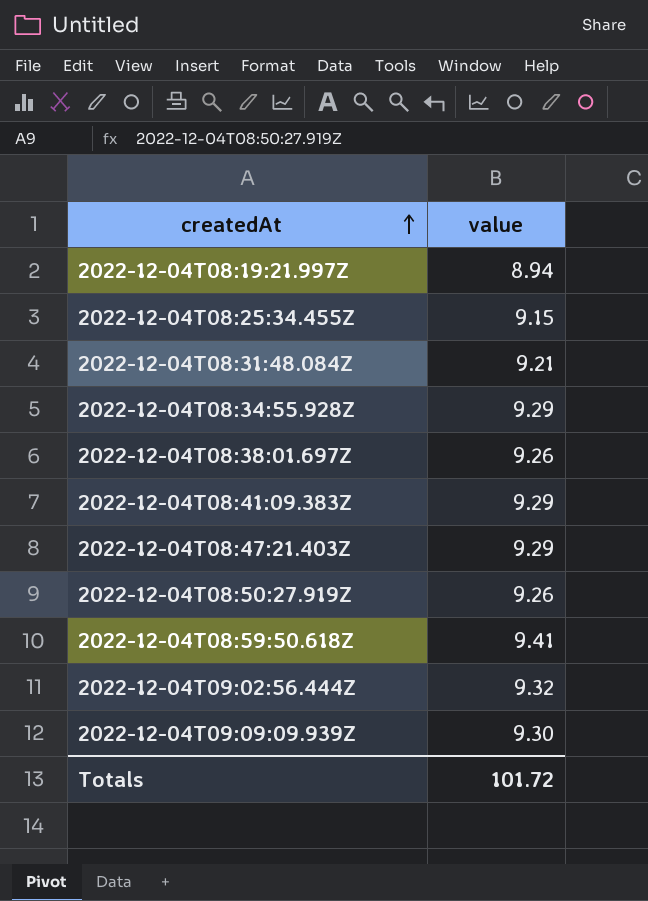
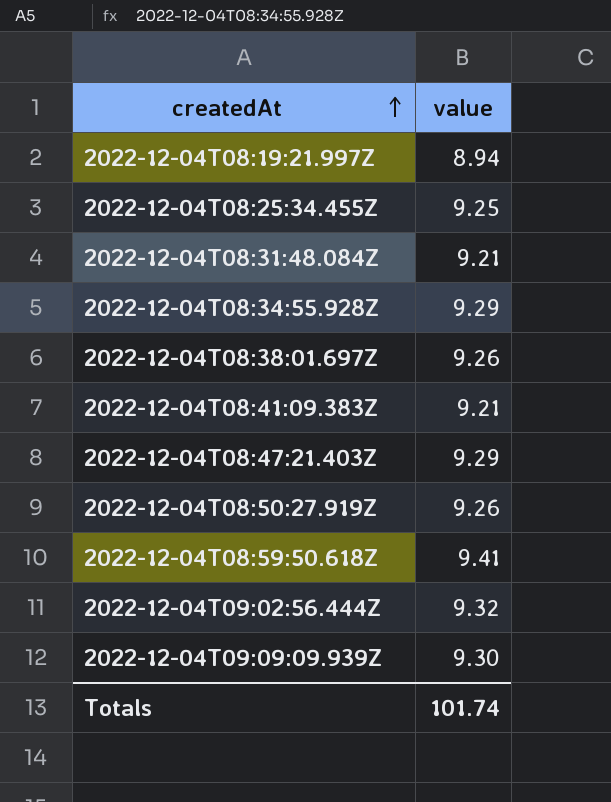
2022-12-04T08:25:34.455Z | value: 9.15 -> 9.25
2022-12-04T08:41:09.383Z | value: 9.29 -> 9.21
Totals | value: 101.72 -> 101.74

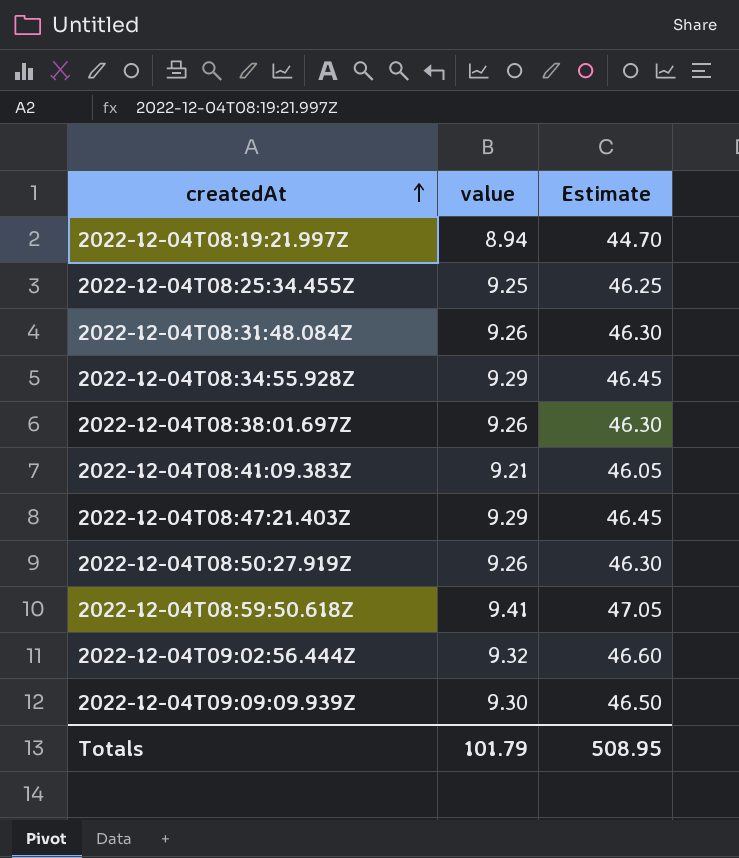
column Estimate | formula: none -> [value] * 5
2022-12-04T08:31:48.084Z | value: 9.21 -> 9.26
Totals | value: 101.74 -> 101.79

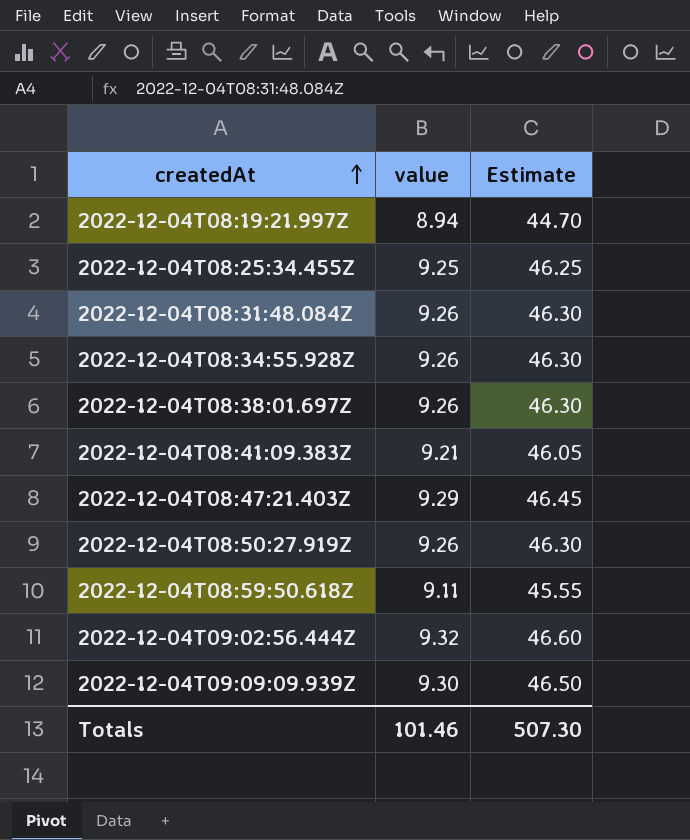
2022-12-04T08:34:55.928Z | value: 9.29 -> 9.26
2022-12-04T08:34:55.928Z | Estimate: 46.45 -> 46.30
2022-12-04T08:59:50.618Z | value: 9.41 -> 9.11
2022-12-04T08:59:50.618Z | Estimate: 47.05 -> 45.55
Totals | value: 101.79 -> 101.46
Totals | Estimate: 508.95 -> 507.30

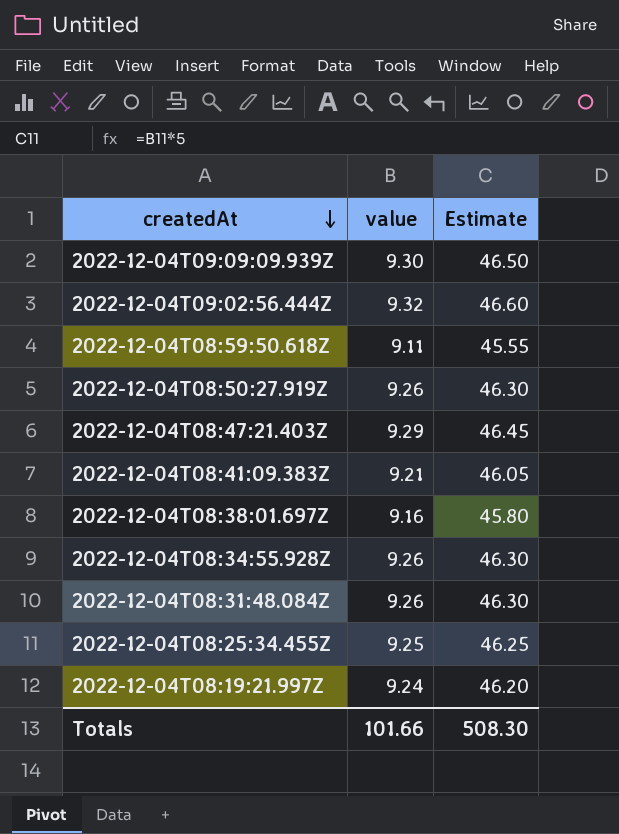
row order: createdAt ascending -> createdAt descending
2022-12-04T08:38:01.697Z | value: 9.26 -> 9.16
2022-12-04T08:38:01.697Z | Estimate: 46.30 -> 45.80
2022-12-04T08:19:21.997Z | value: 8.94 -> 9.24
2022-12-04T08:19:21.997Z | Estimate: 44.70 -> 46.20
Totals | value: 101.46 -> 101.66
Totals | Estimate: 507.30 -> 508.30

